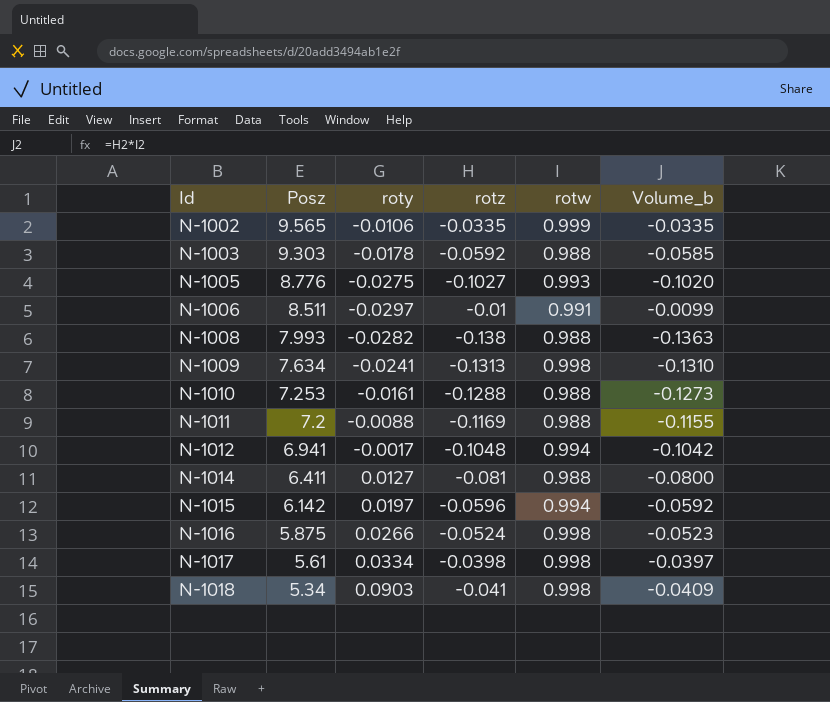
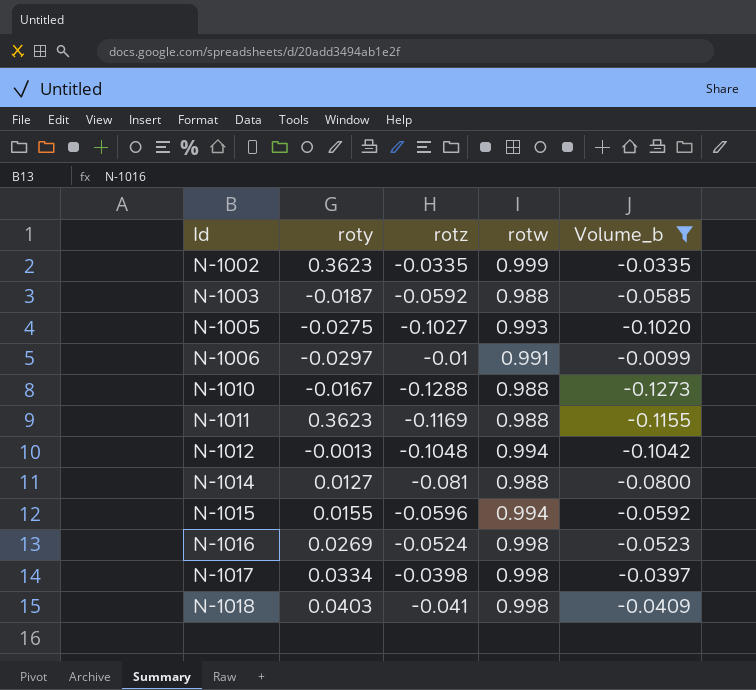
filter: none -> Volume_b >= -0.1273
column Posz | position: 2 -> none
N-1002 | roty: -0.0106 -> 0.3623
N-1003 | roty: -0.0178 -> -0.0187
N-1010 | roty: -0.0161 -> -0.0167
N-1011 | roty: -0.0088 -> 0.3623
N-1012 | roty: -0.0017 -> -0.0013
N-1015 | roty: 0.0197 -> 0.0155
N-1016 | roty: 0.0266 -> 0.0269
N-1018 | roty: 0.0903 -> 0.0403

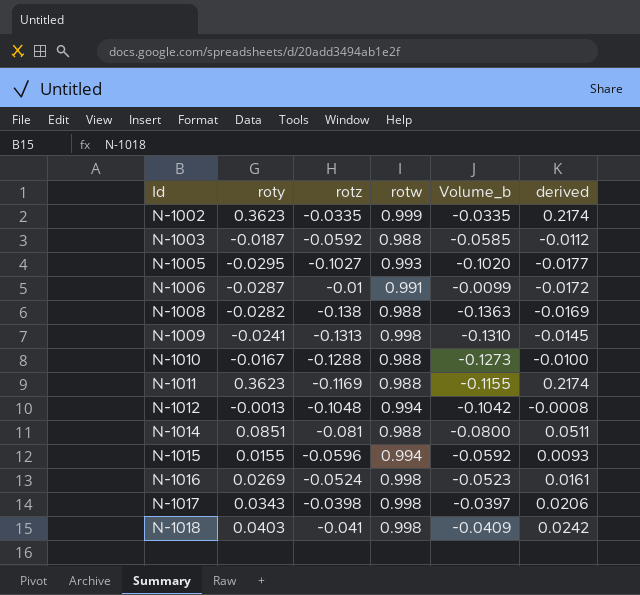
filter: Volume_b >= -0.1273 -> none
column derived | formula: none -> [roty] * 0.6
N-1005 | roty: -0.0275 -> -0.0295
N-1006 | roty: -0.0297 -> -0.0287
N-1014 | roty: 0.0127 -> 0.0851
N-1017 | roty: 0.0334 -> 0.0343

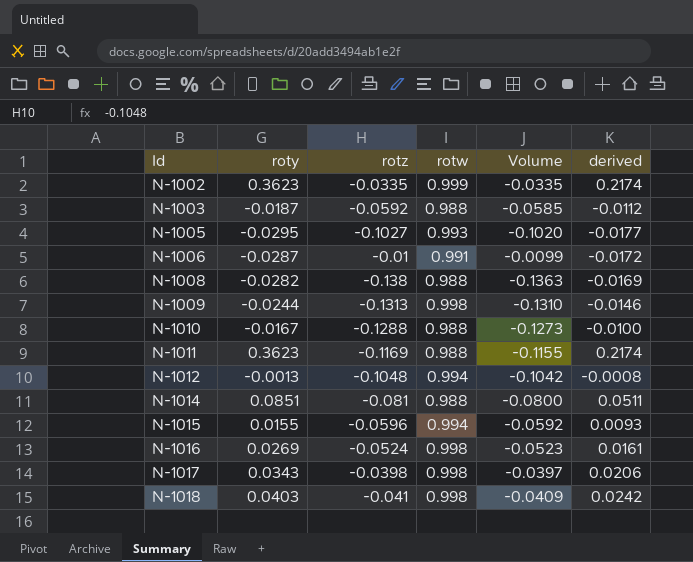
column name: Volume_b -> Volume
N-1009 | roty: -0.0241 -> -0.0244
N-1009 | derived: -0.0145 -> -0.0146

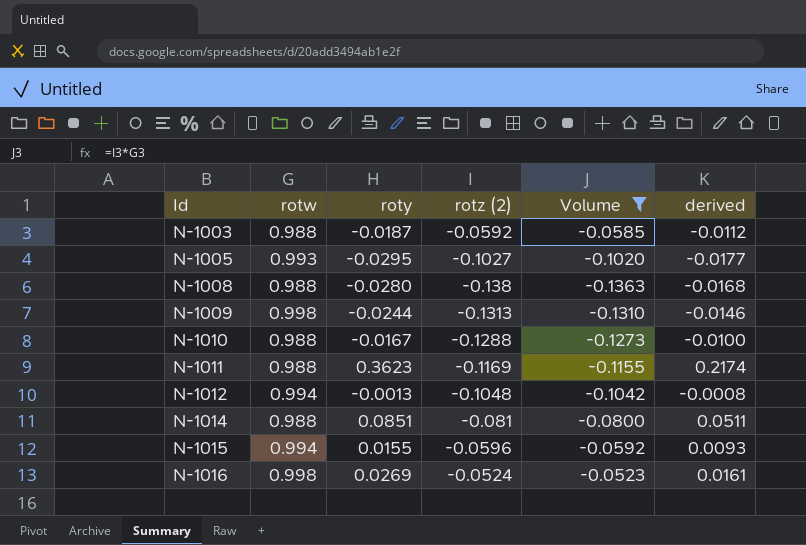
filter: none -> Volume <= -0.0523
column rotw | position: 4 -> 2
column name: rotz -> rotz (2)
N-1008 | roty: -0.0282 -> -0.0280
N-1008 | derived: -0.0169 -> -0.0168

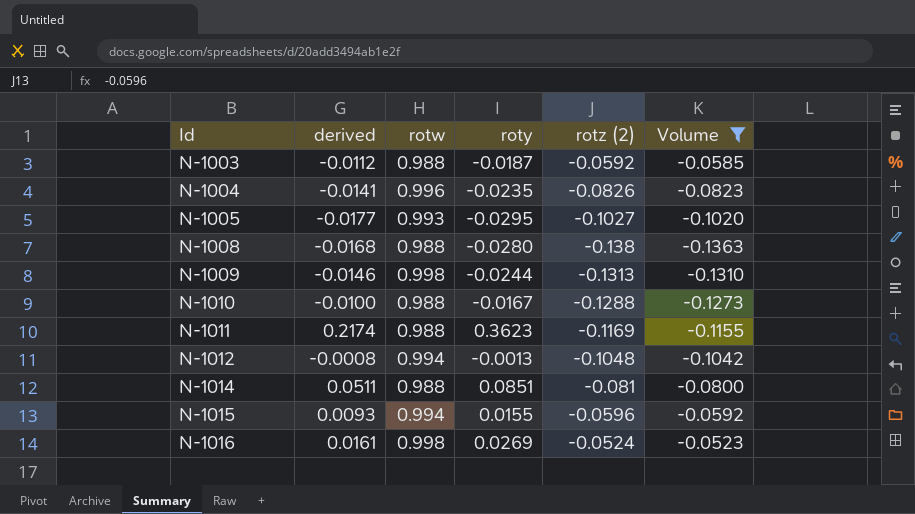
column derived | position: 6 -> 2
row N-1004: none -> -0.0141 | 0.996 | -0.0235 | -0.0826 | -0.0823

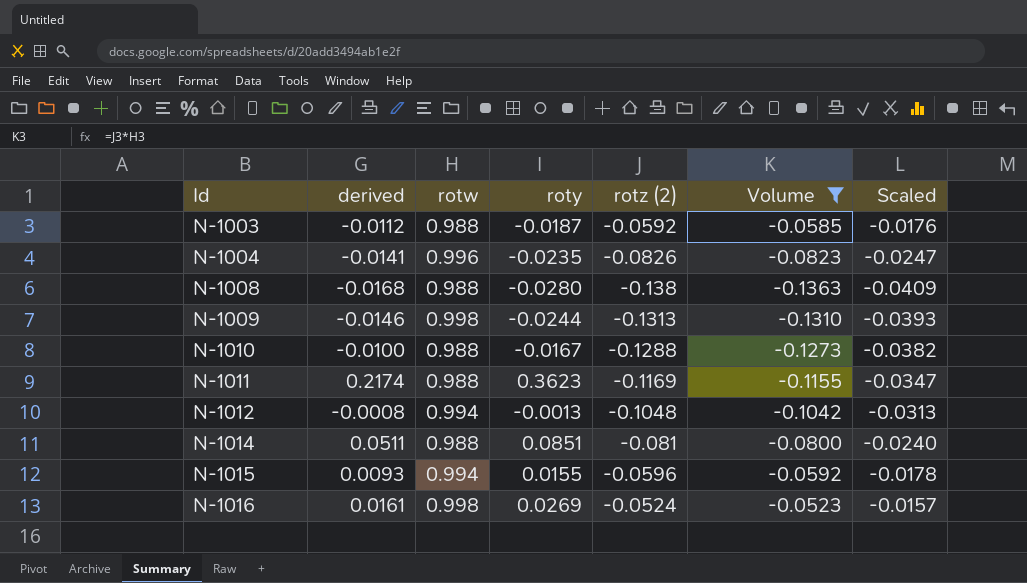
column Scaled | formula: none -> [Volume] * 0.3
row N-1005: -0.0177 | 0.993 | -0.0295 | -0.1027 | -0.1020 -> none

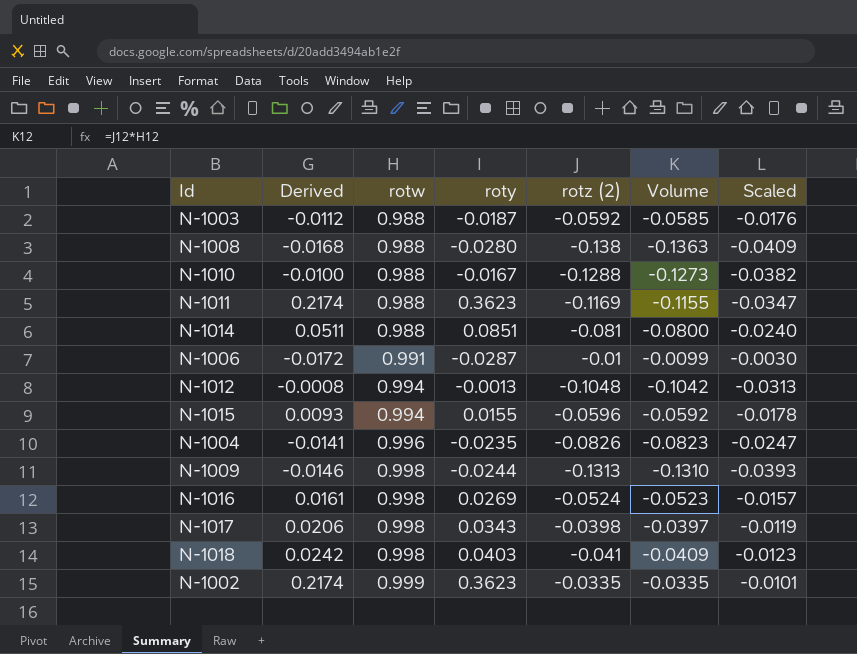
filter: Volume <= -0.0523 -> none
row order: Id ascending -> rotw ascending
column name: derived -> Derived

